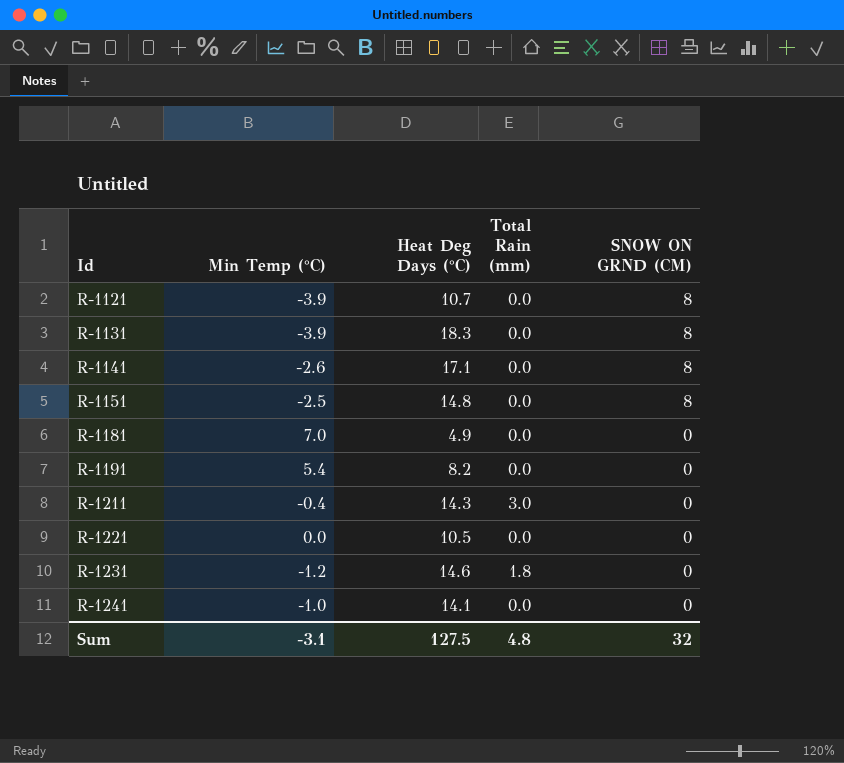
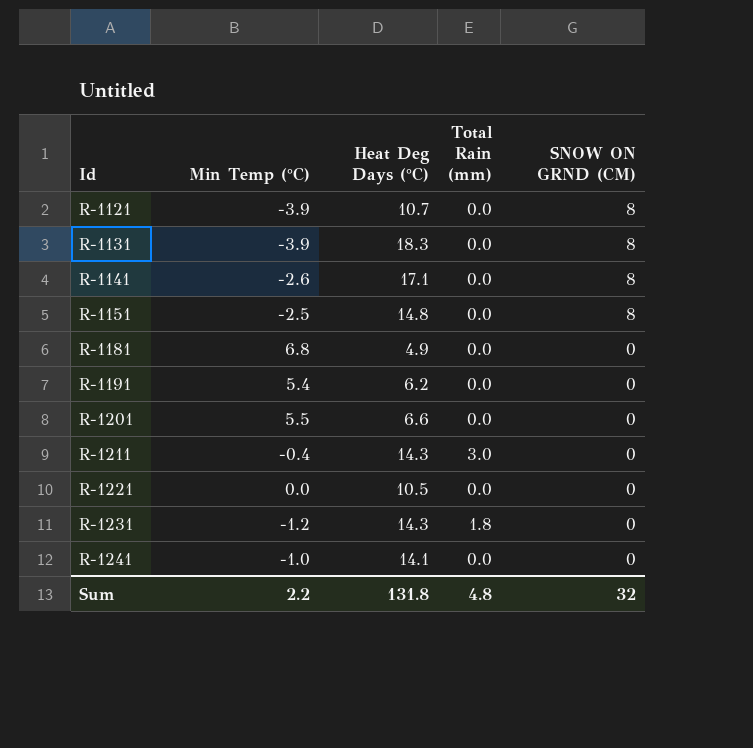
R-1181 | Min Temp (°C): 7.0 -> 6.8
R-1191 | Heat Deg Days (°C): 8.2 -> 6.2
row R-1201: none -> 5.5 | 6.6 | 0.0 | 0
R-1231 | Heat Deg Days (°C): 14.6 -> 14.3
Sum | Min Temp (°C): -3.1 -> 2.2
Sum | Heat Deg Days (°C): 127.5 -> 131.8

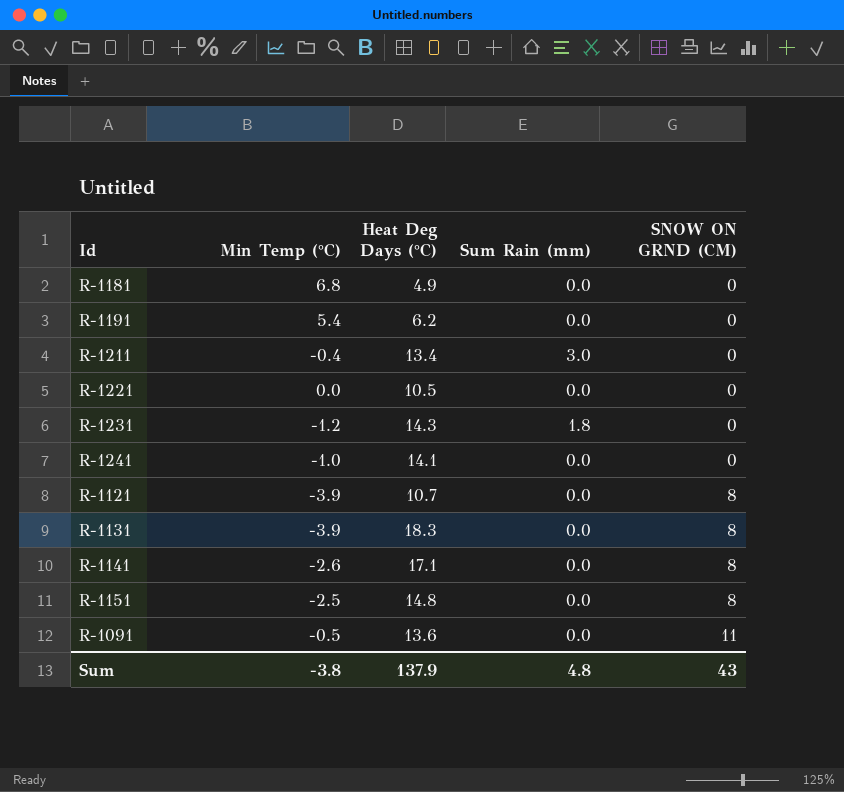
row order: Id ascending -> SNOW ON GRND (CM) ascending
column name: Total Rain (mm) -> Sum Rain (mm)
row R-1201: 5.5 | 6.6 | 0.0 | 0 -> none
R-1211 | Heat Deg Days (°C): 14.3 -> 13.4
row R-1091: none -> -0.5 | 13.6 | 0.0 | 11
Sum | Min Temp (°C): 2.2 -> -3.8
Sum | Heat Deg Days (°C): 131.8 -> 137.9
Sum | SNOW ON GRND (CM): 32 -> 43

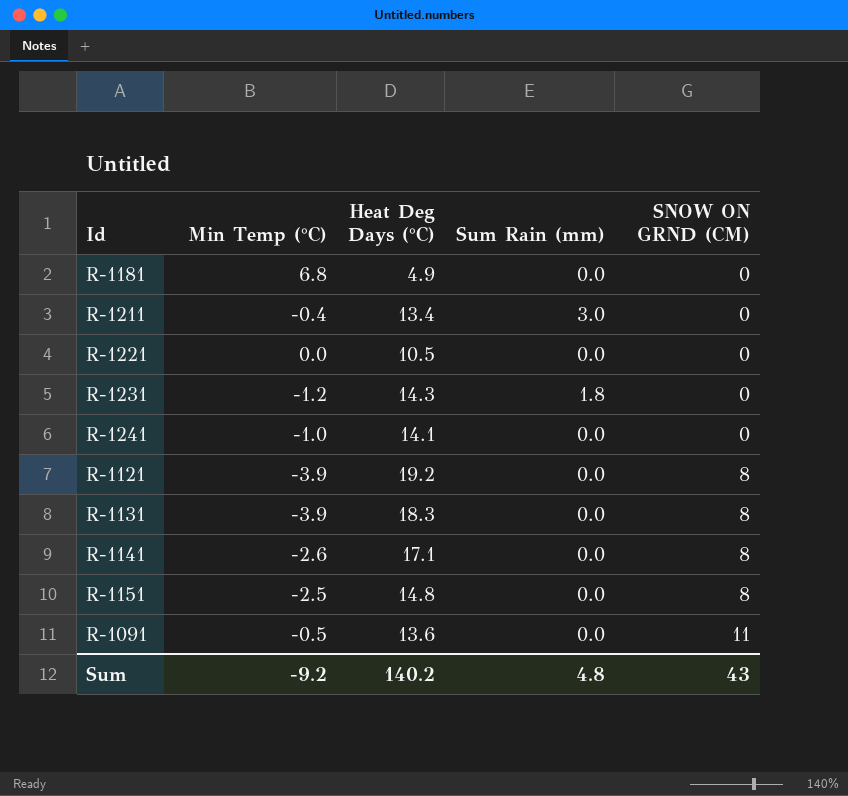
row R-1191: 5.4 | 6.2 | 0.0 | 0 -> none
R-1121 | Heat Deg Days (°C): 10.7 -> 19.2
Sum | Min Temp (°C): -3.8 -> -9.2
Sum | Heat Deg Days (°C): 137.9 -> 140.2

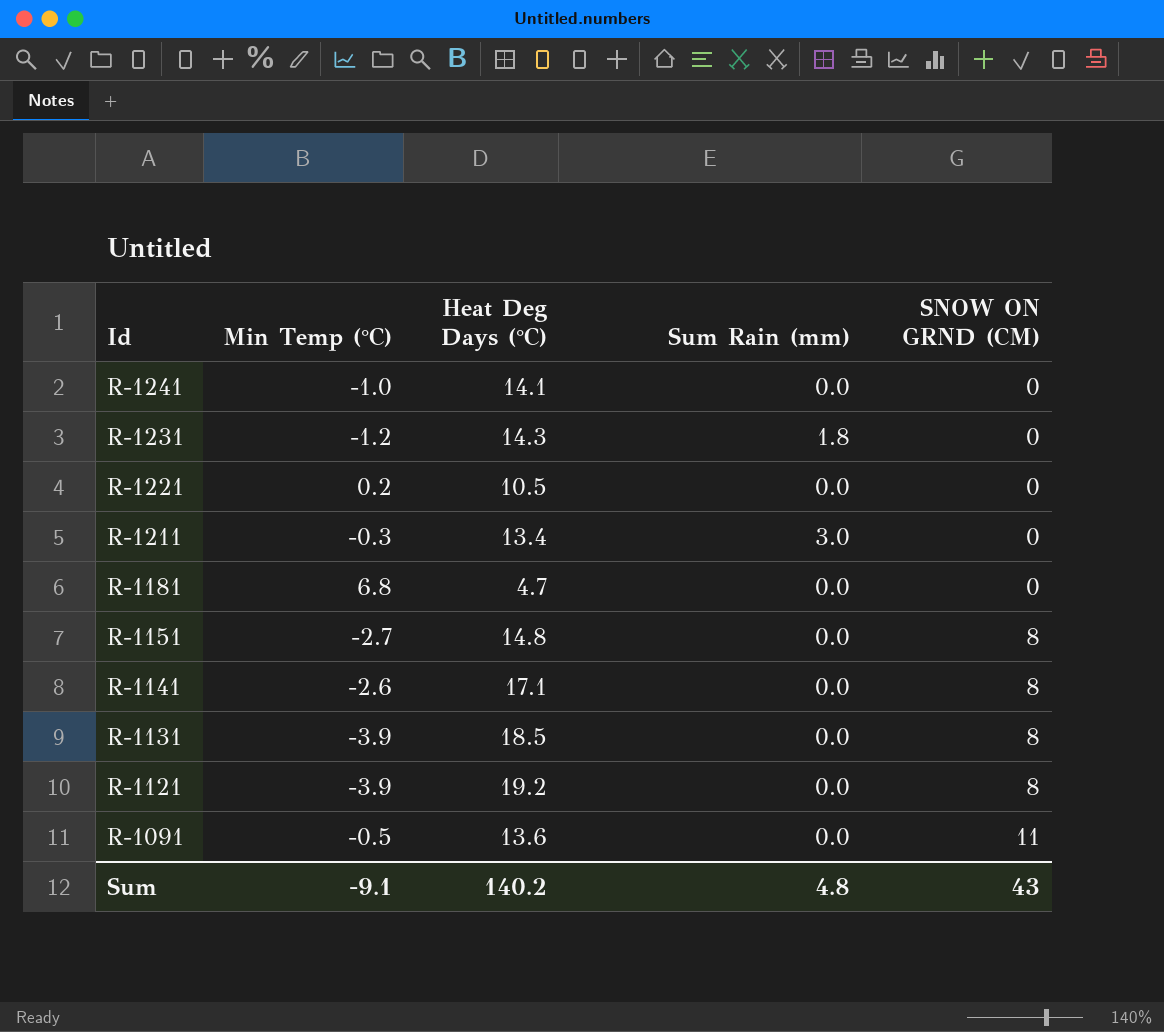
row order: SNOW ON GRND (CM) ascending -> Id descending
R-1221 | Min Temp (°C): 0.0 -> 0.2
R-1211 | Min Temp (°C): -0.4 -> -0.3
R-1181 | Heat Deg Days (°C): 4.9 -> 4.7
R-1151 | Min Temp (°C): -2.5 -> -2.7
R-1131 | Heat Deg Days (°C): 18.3 -> 18.5
Sum | Min Temp (°C): -9.2 -> -9.1

